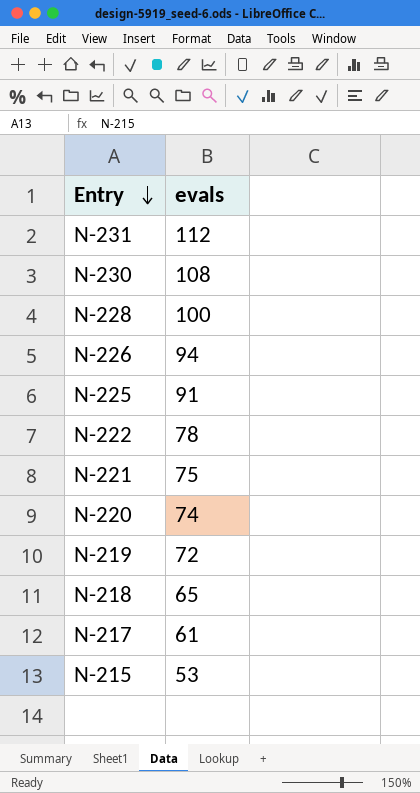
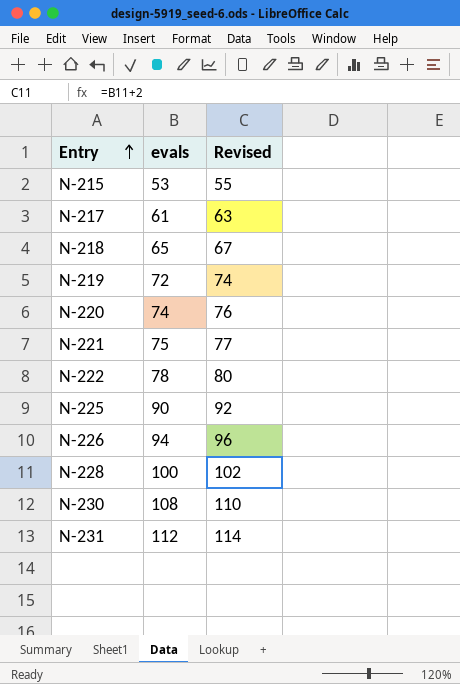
row order: Entry descending -> Entry ascending
column Revised | formula: none -> [evals] + 2
N-225 | evals: 91 -> 90

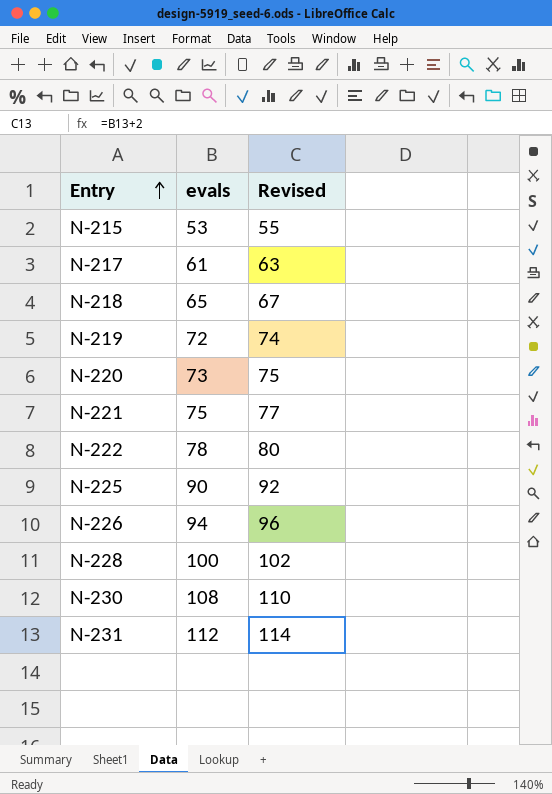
N-220 | evals: 74 -> 73
N-220 | Revised: 76 -> 75

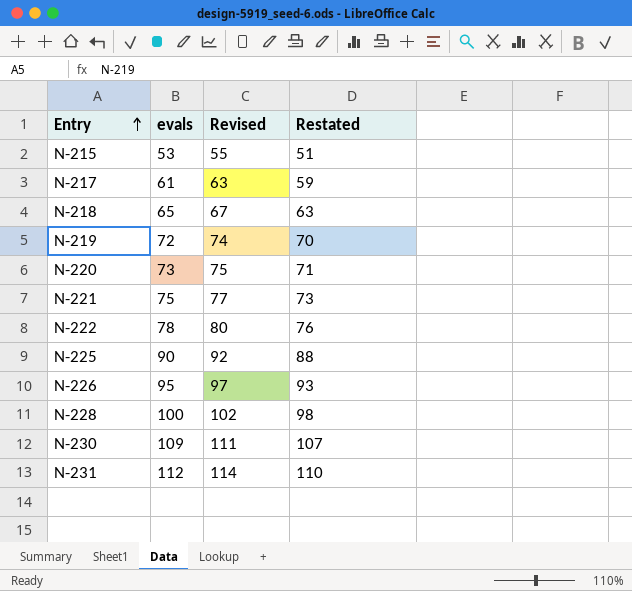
column Restated | formula: none -> [evals] - 2
N-226 | evals: 94 -> 95
N-226 | Revised: 96 -> 97
N-230 | evals: 108 -> 109
N-230 | Revised: 110 -> 111

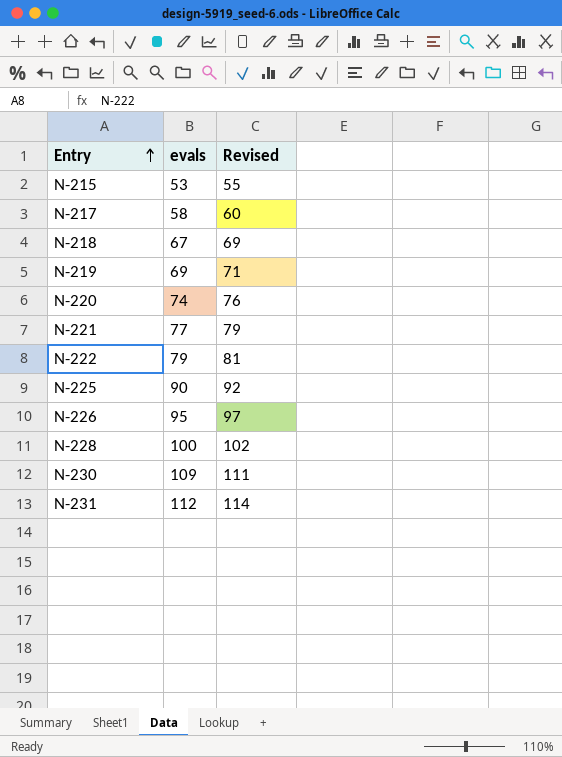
column Restated | formula: [evals] - 2 -> none
N-217 | evals: 61 -> 58
N-217 | Revised: 63 -> 60
N-218 | evals: 65 -> 67
N-218 | Revised: 67 -> 69
N-219 | evals: 72 -> 69
N-219 | Revised: 74 -> 71
N-220 | evals: 73 -> 74
N-220 | Revised: 75 -> 76
N-221 | evals: 75 -> 77
N-221 | Revised: 77 -> 79
N-222 | evals: 78 -> 79
N-222 | Revised: 80 -> 81

